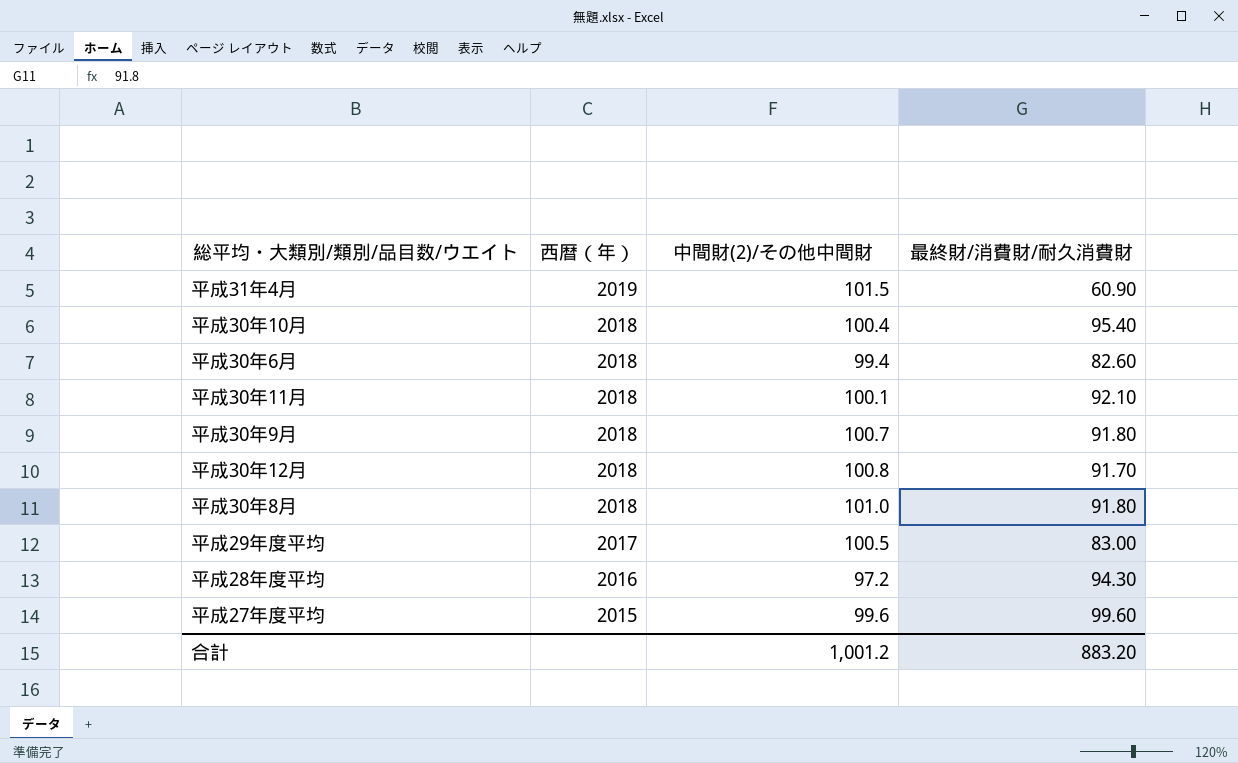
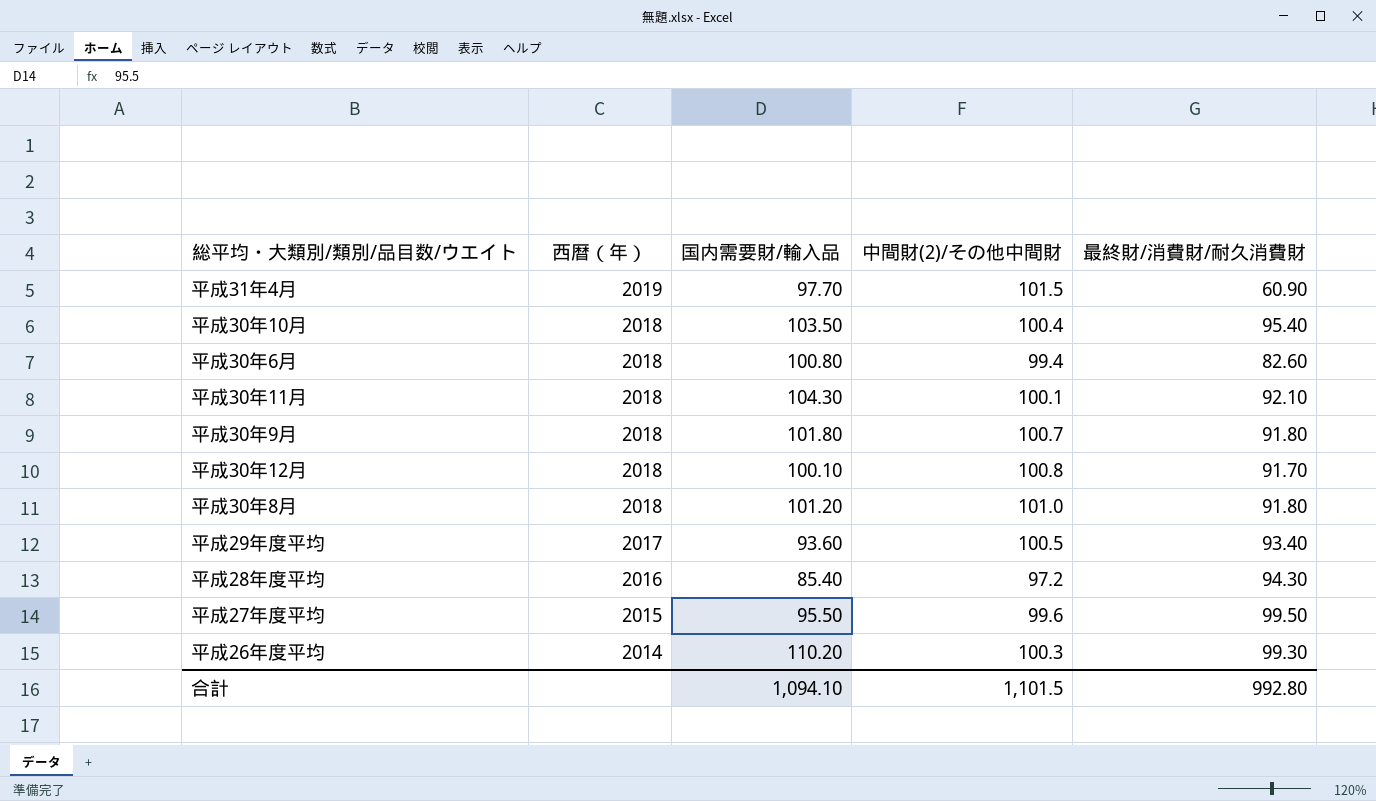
column 国内需要財/輸入品 | position: none -> 3
平成29年度平均 | 最終財/消費財/耐久消費財: 83.00 -> 93.40
平成27年度平均 | 最終財/消費財/耐久消費財: 99.60 -> 99.50
row 平成26年度平均: none -> 2014 | 110.20 | 100.3 | 99.30
合計 | 中間財(2)/その他中間財: 1,001.2 -> 1,101.5
合計 | 最終財/消費財/耐久消費財: 883.20 -> 992.80

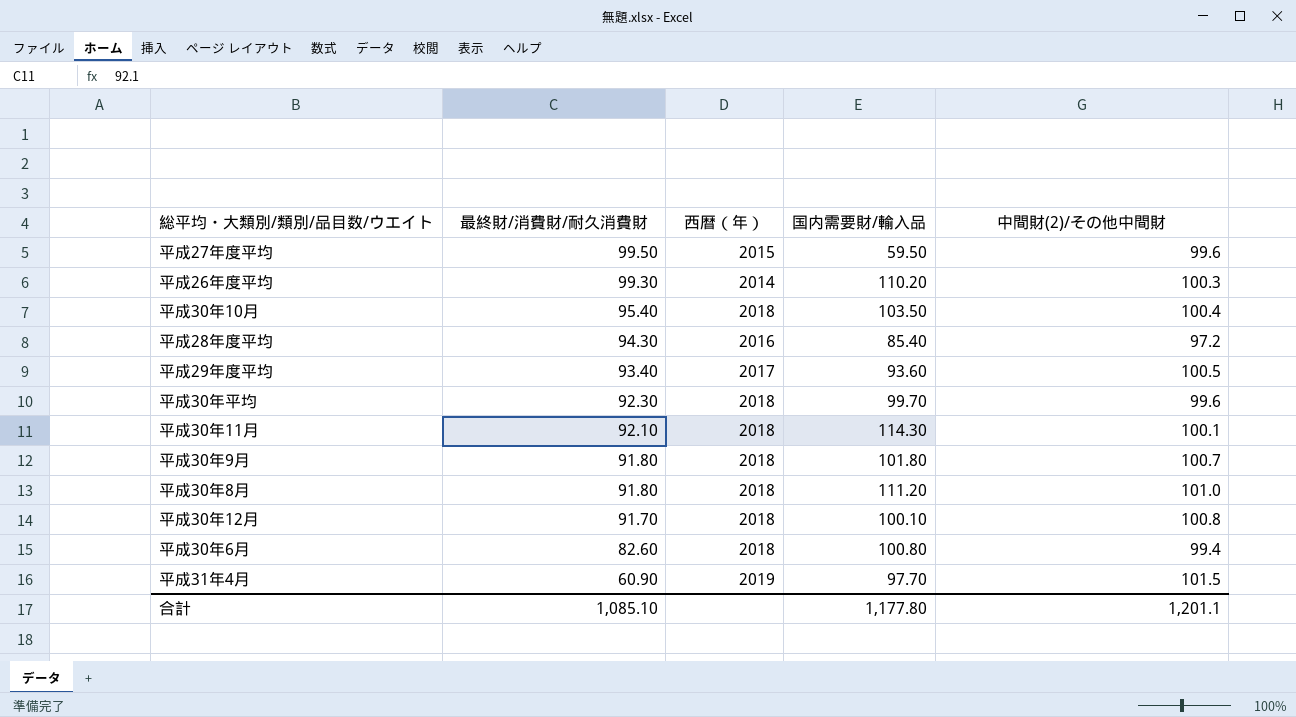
row order: 西暦（年） descending -> 最終財/消費財/耐久消費財 descending
column 最終財/消費財/耐久消費財 | position: 5 -> 2
平成27年度平均 | 国内需要財/輸入品: 95.50 -> 59.50
row 平成30年平均: none -> 92.30 | 2018 | 99.70 | 99.6
平成30年11月 | 国内需要財/輸入品: 104.30 -> 114.30
平成30年8月 | 国内需要財/輸入品: 101.20 -> 111.20
合計 | 最終財/消費財/耐久消費財: 992.80 -> 1,085.10
合計 | 国内需要財/輸入品: 1,094.10 -> 1,177.80
合計 | 中間財(2)/その他中間財: 1,101.5 -> 1,201.1

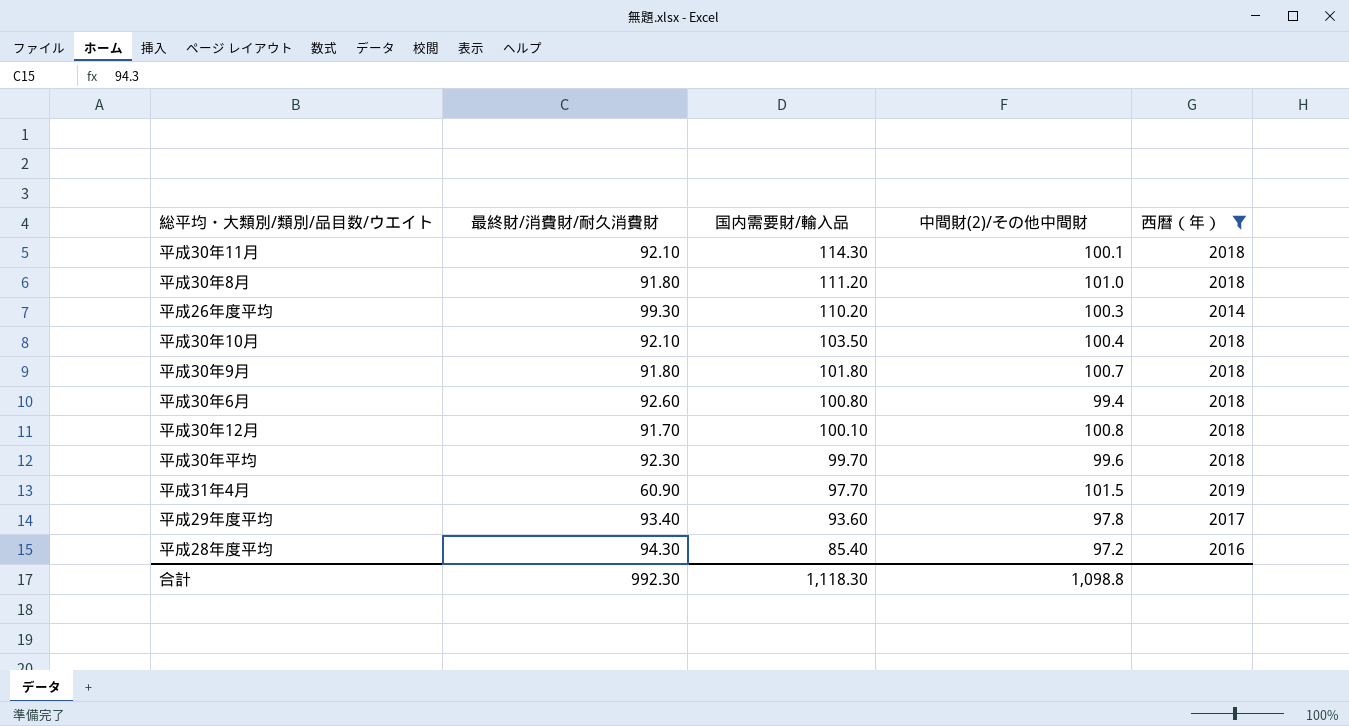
filter: none -> 西暦（年） != 2015
row order: 最終財/消費財/耐久消費財 descending -> 国内需要財/輸入品 descending
column 西暦（年） | position: 3 -> 5
平成30年10月 | 最終財/消費財/耐久消費財: 95.40 -> 92.10
平成30年6月 | 最終財/消費財/耐久消費財: 82.60 -> 92.60
平成29年度平均 | 中間財(2)/その他中間財: 100.5 -> 97.8
合計 | 最終財/消費財/耐久消費財: 1,085.10 -> 992.30
合計 | 国内需要財/輸入品: 1,177.80 -> 1,118.30
合計 | 中間財(2)/その他中間財: 1,201.1 -> 1,098.8

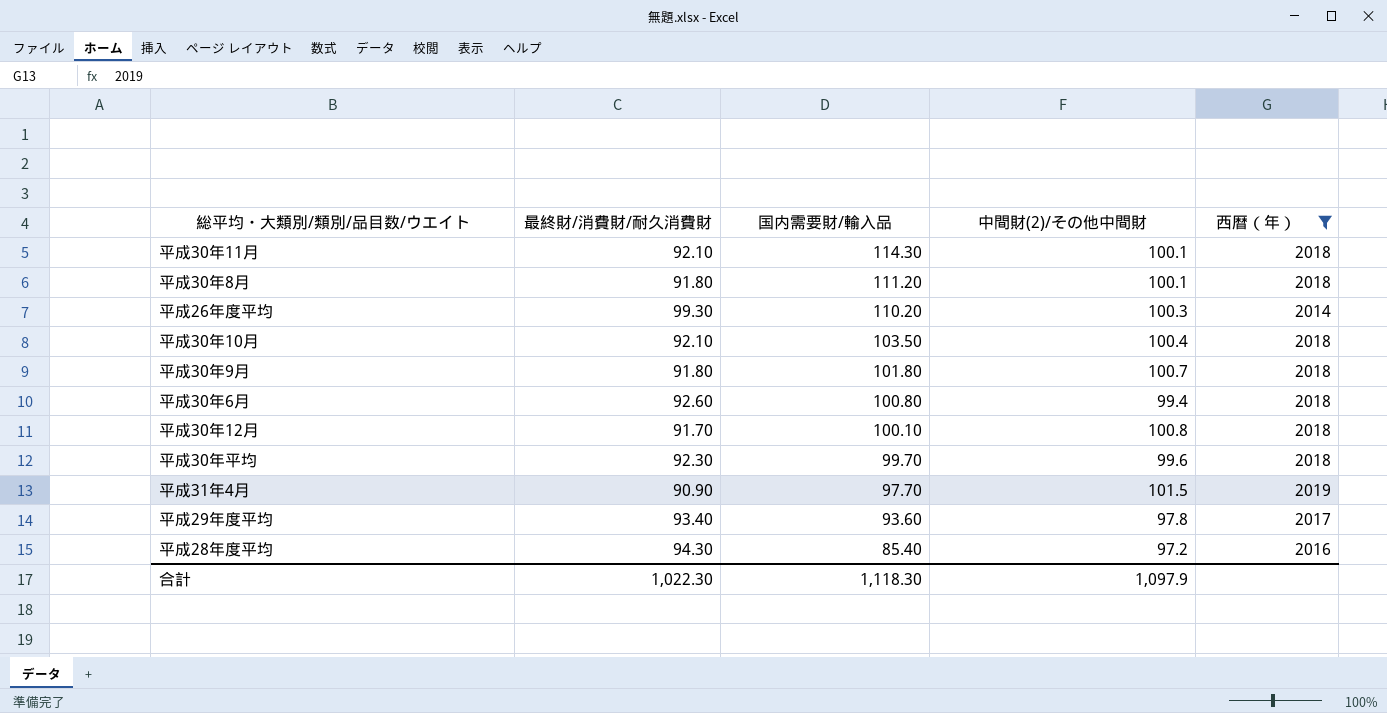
平成30年8月 | 中間財(2)/その他中間財: 101.0 -> 100.1
平成31年4月 | 最終財/消費財/耐久消費財: 60.90 -> 90.90
合計 | 最終財/消費財/耐久消費財: 992.30 -> 1,022.30
合計 | 中間財(2)/その他中間財: 1,098.8 -> 1,097.9

